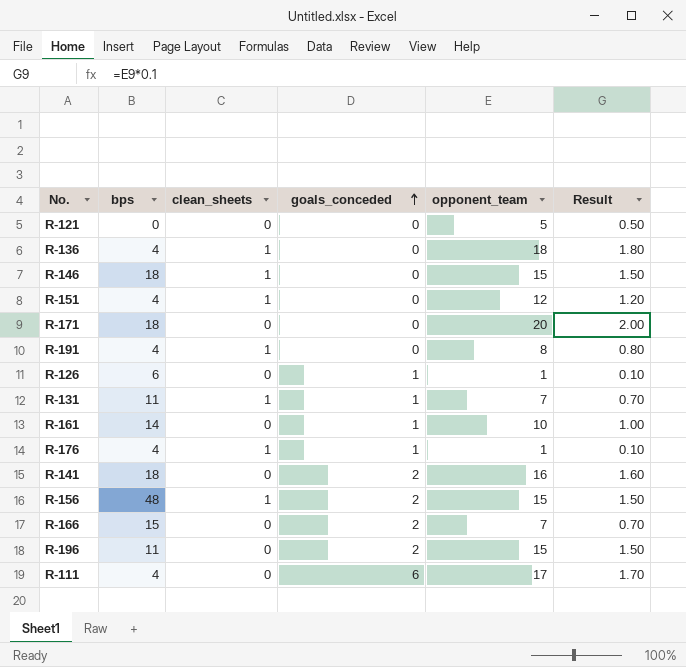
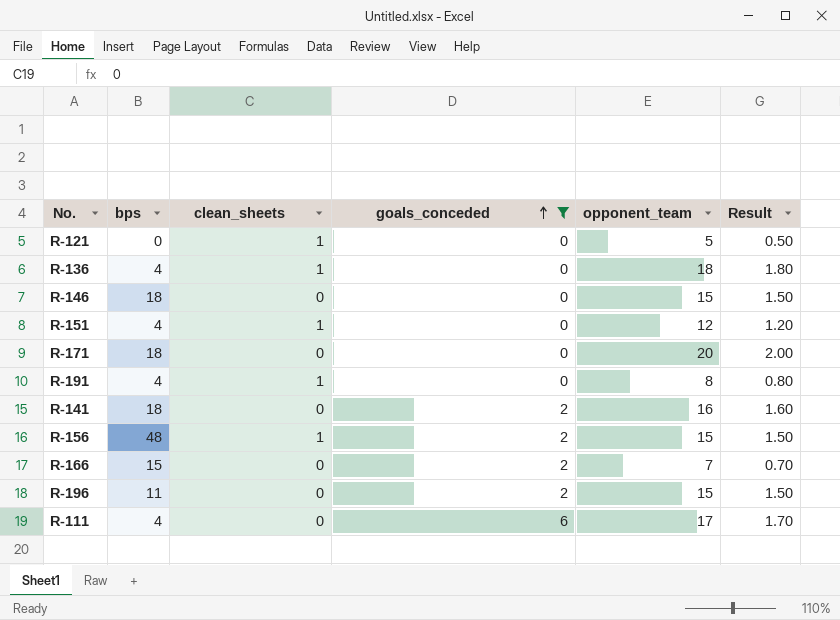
filter: none -> goals_conceded != 1
R-121 | clean_sheets: 0 -> 1
R-146 | clean_sheets: 1 -> 0

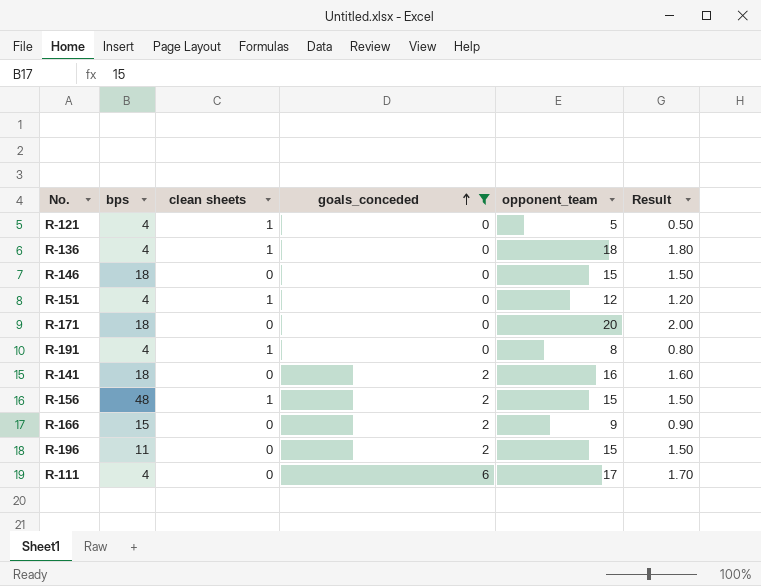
column name: clean_sheets -> clean sheets
R-121 | bps: 0 -> 4
R-166 | opponent_team: 7 -> 9
R-166 | Result: 0.70 -> 0.90

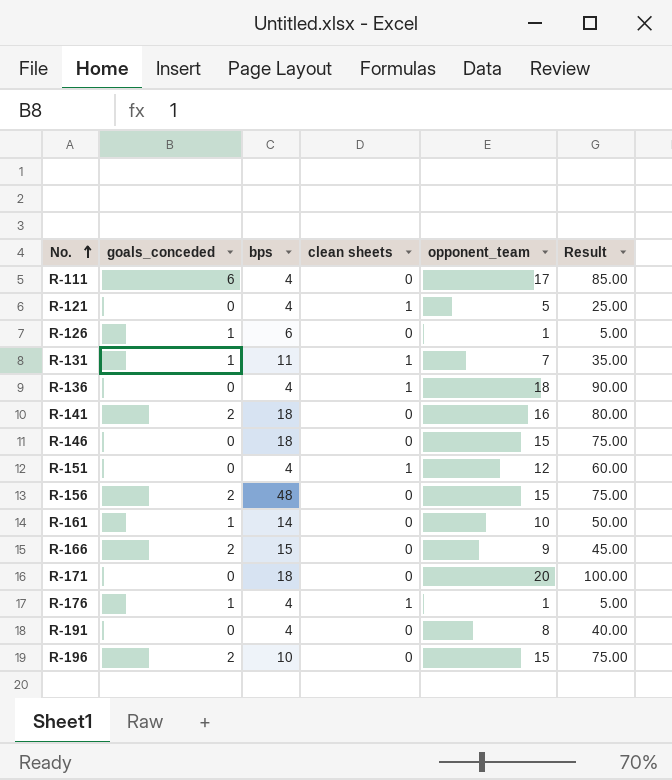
filter: goals_conceded != 1 -> none
row order: goals_conceded ascending -> No. ascending
column goals_conceded | position: 4 -> 2
column Result | formula: [opponent_team] * 0.1 -> [opponent_team] * 5
R-156 | clean sheets: 1 -> 0
R-191 | clean sheets: 1 -> 0
R-196 | bps: 11 -> 10

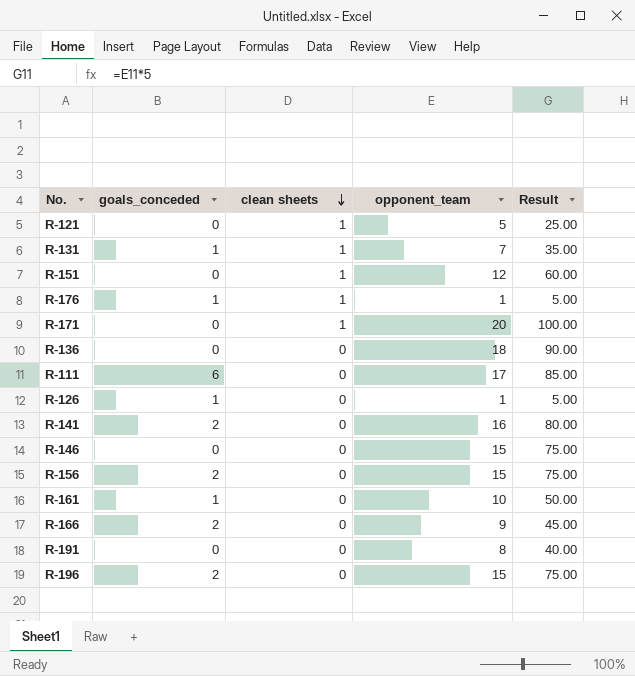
row order: No. ascending -> clean sheets descending
column bps | position: 3 -> none
R-171 | clean sheets: 0 -> 1
R-136 | clean sheets: 1 -> 0

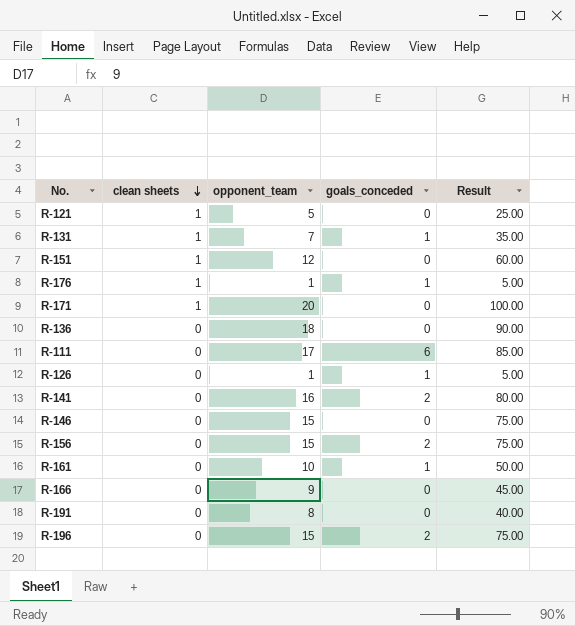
column goals_conceded | position: 2 -> 4
R-166 | goals_conceded: 2 -> 0

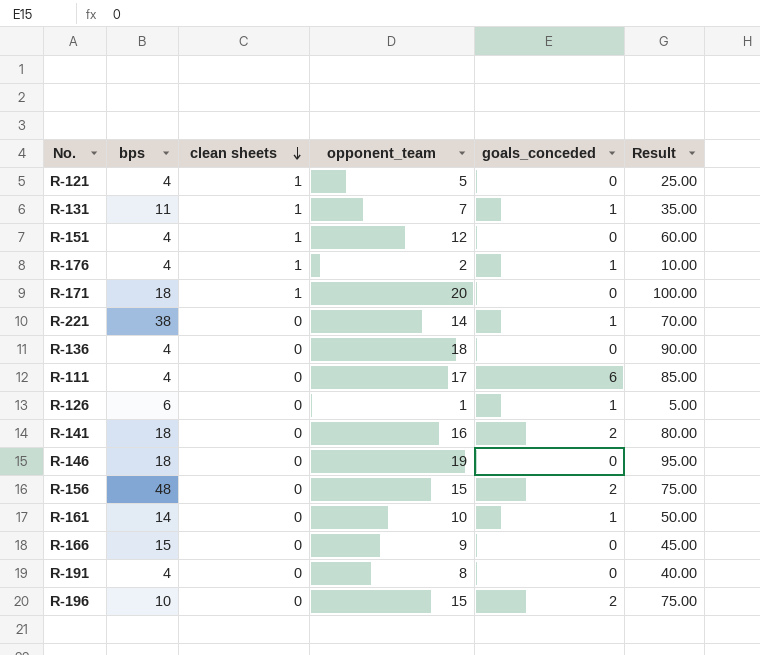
column bps | position: none -> 2
R-176 | opponent_team: 1 -> 2
R-176 | Result: 5.00 -> 10.00
row R-221: none -> 38 | 0 | 14 | 1 | 70.00
R-146 | opponent_team: 15 -> 19
R-146 | Result: 75.00 -> 95.00

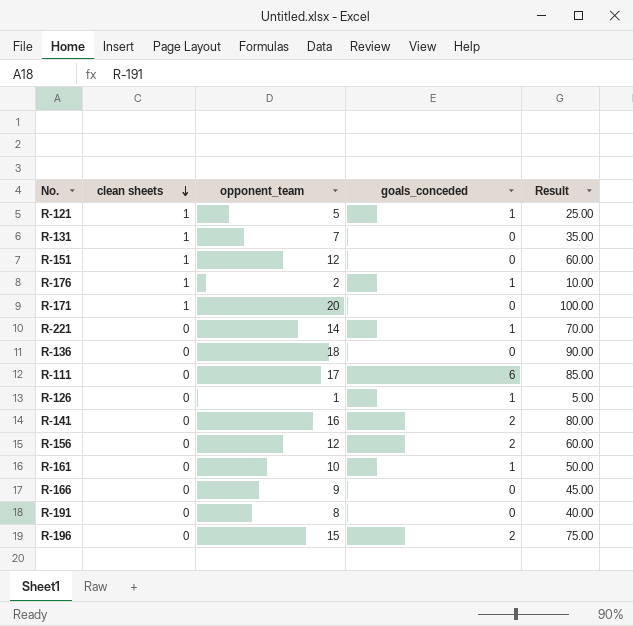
column bps | position: 2 -> none
row R-146: 18 | 0 | 19 | 0 | 95.00 -> none
R-121 | goals_conceded: 0 -> 1
R-131 | goals_conceded: 1 -> 0
R-156 | opponent_team: 15 -> 12
R-156 | Result: 75.00 -> 60.00

